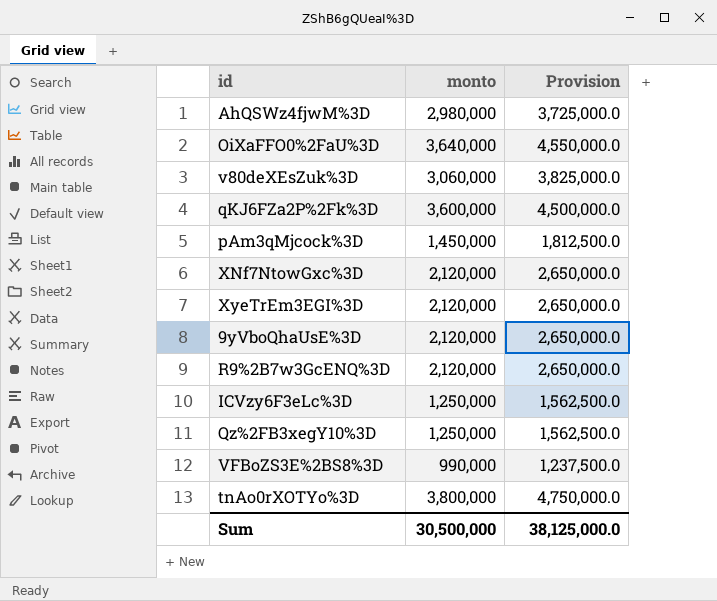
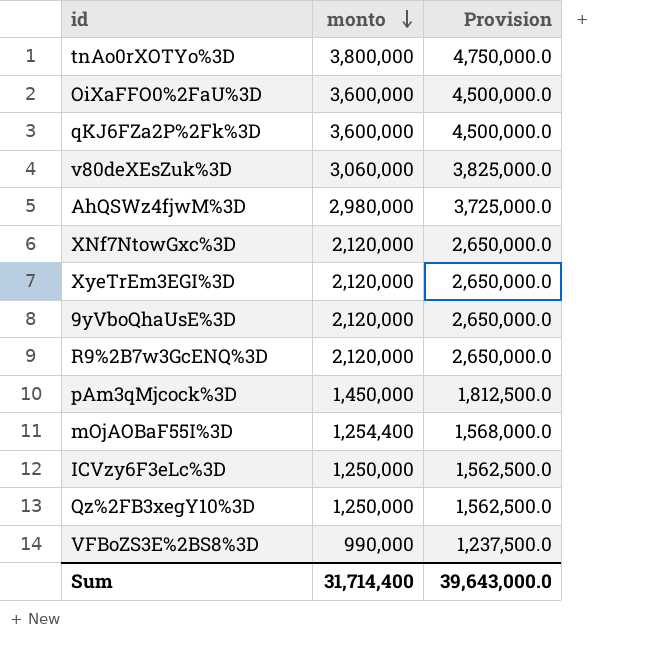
row order: none -> monto descending
OiXaFFO0%2FaU%3D | monto: 3,640,000 -> 3,600,000
OiXaFFO0%2FaU%3D | Provision: 4,550,000.0 -> 4,500,000.0
row mOjAOBaF55I%3D: none -> 1,254,400 | 1,568,000.0
Sum | monto: 30,500,000 -> 31,714,400
Sum | Provision: 38,125,000.0 -> 39,643,000.0

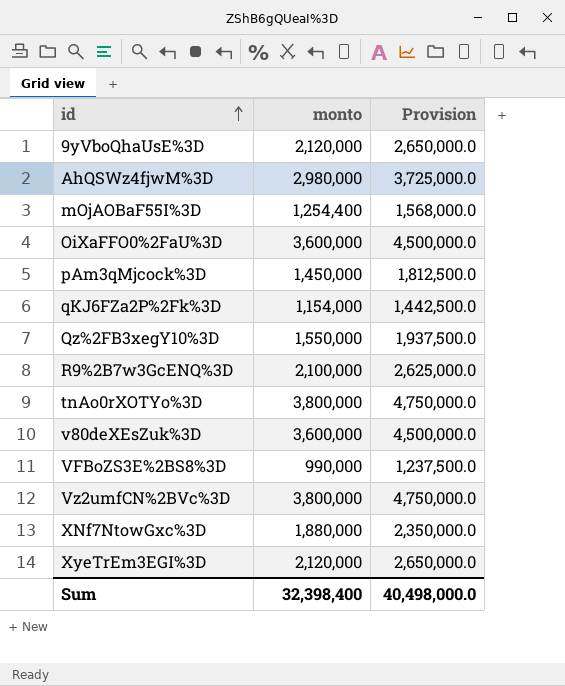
row order: monto descending -> id ascending
row ICVzy6F3eLc%3D: 1,250,000 | 1,562,500.0 -> none
qKJ6FZa2P%2Fk%3D | monto: 3,600,000 -> 1,154,000
qKJ6FZa2P%2Fk%3D | Provision: 4,500,000.0 -> 1,442,500.0
Qz%2FB3xegY10%3D | monto: 1,250,000 -> 1,550,000
Qz%2FB3xegY10%3D | Provision: 1,562,500.0 -> 1,937,500.0
R9%2B7w3GcENQ%3D | monto: 2,120,000 -> 2,100,000
R9%2B7w3GcENQ%3D | Provision: 2,650,000.0 -> 2,625,000.0
v80deXEsZuk%3D | monto: 3,060,000 -> 3,600,000
v80deXEsZuk%3D | Provision: 3,825,000.0 -> 4,500,000.0
row Vz2umfCN%2BVc%3D: none -> 3,800,000 | 4,750,000.0
XNf7NtowGxc%3D | monto: 2,120,000 -> 1,880,000
XNf7NtowGxc%3D | Provision: 2,650,000.0 -> 2,350,000.0
Sum | monto: 31,714,400 -> 32,398,400
Sum | Provision: 39,643,000.0 -> 40,498,000.0

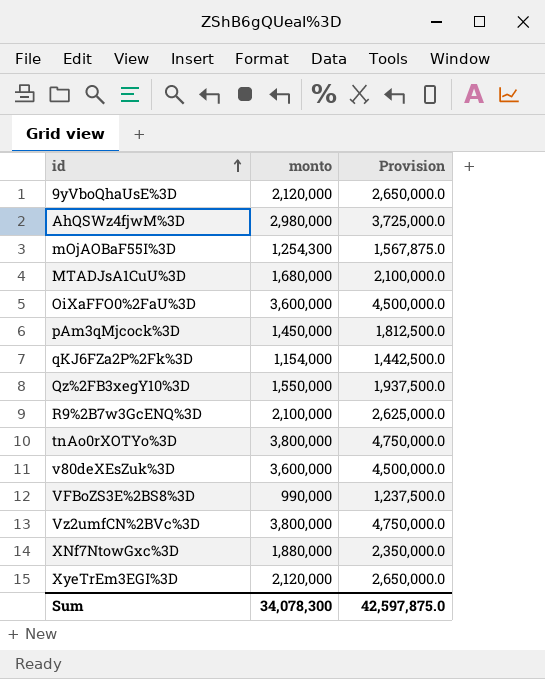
mOjAOBaF55I%3D | monto: 1,254,400 -> 1,254,300
mOjAOBaF55I%3D | Provision: 1,568,000.0 -> 1,567,875.0
row MTADJsA1CuU%3D: none -> 1,680,000 | 2,100,000.0
Sum | monto: 32,398,400 -> 34,078,300
Sum | Provision: 40,498,000.0 -> 42,597,875.0

